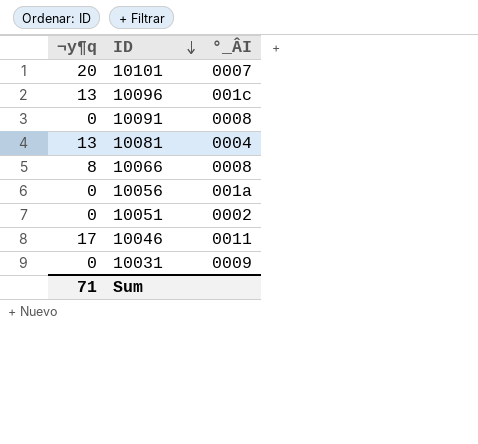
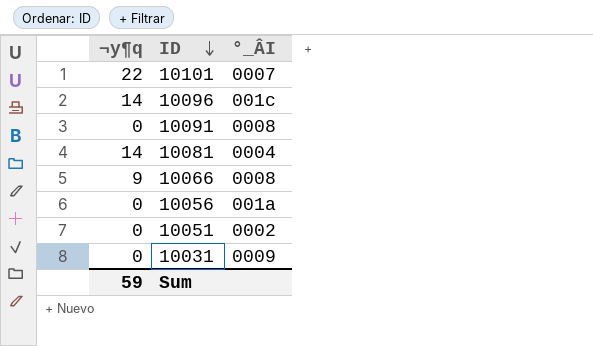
row 10046: 17 | 0011 -> none
10101 | ¬y¶q: 20 -> 22
10096 | ¬y¶q: 13 -> 14
10081 | ¬y¶q: 13 -> 14
10066 | ¬y¶q: 8 -> 9
Sum | ¬y¶q: 71 -> 59

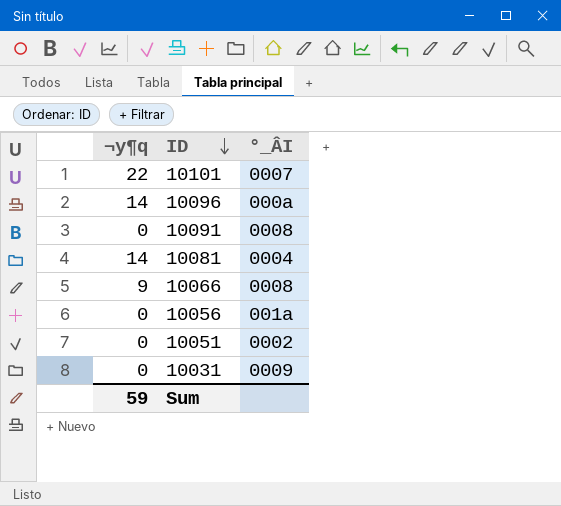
10096 | °_ÂI: 001c -> 000a

